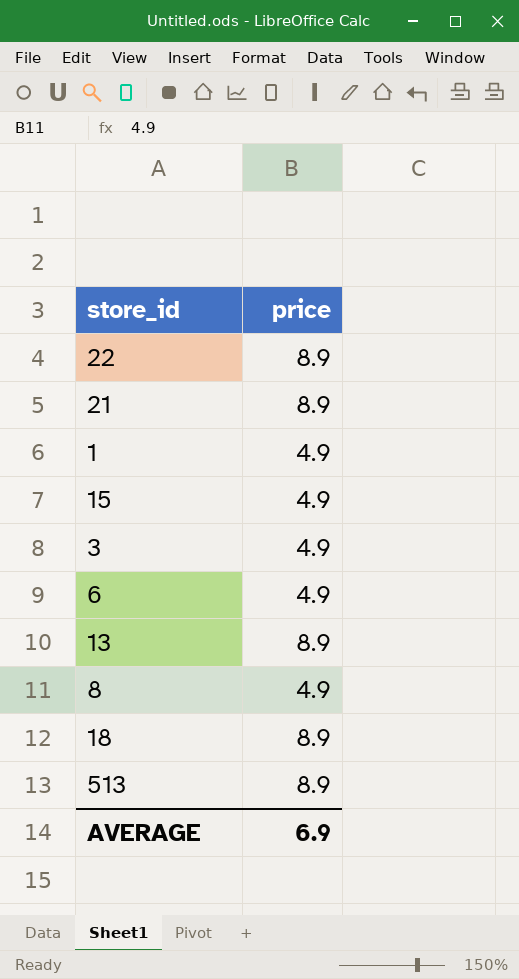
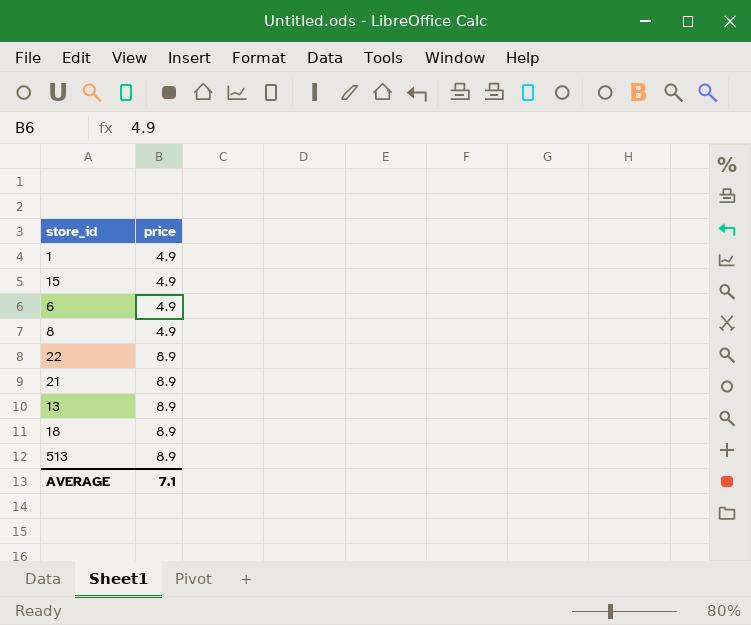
row order: none -> price ascending
row 3: 4.9 -> none
AVERAGE | price: 6.9 -> 7.1

